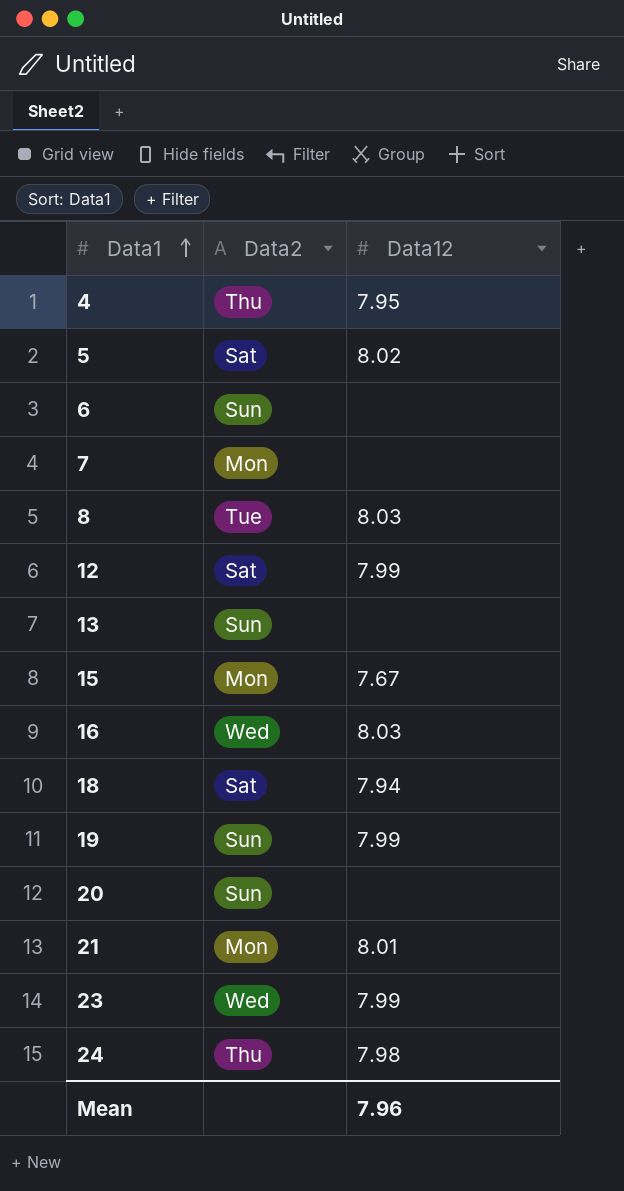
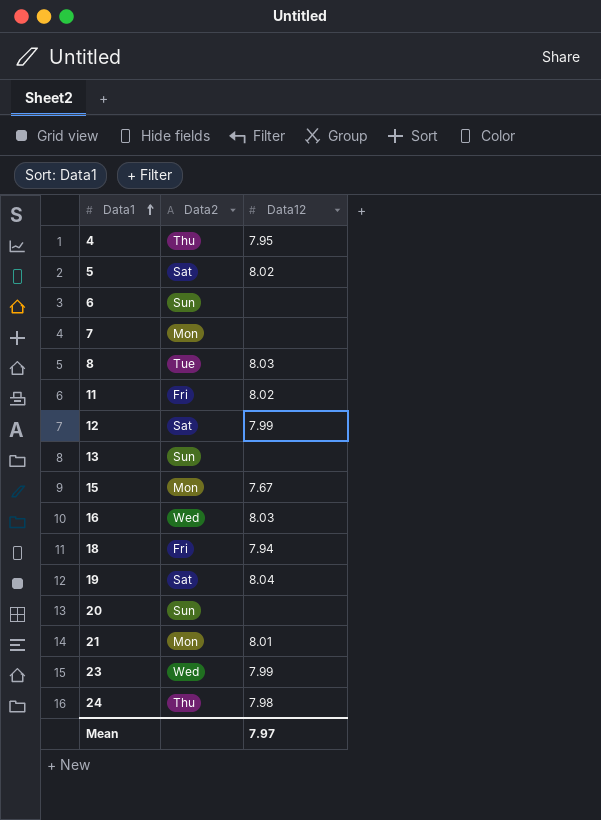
row 11: none -> Fri | 8.02
18 | Data2: Sat -> Fri
19 | Data2: Sun -> Sat
19 | Data12: 7.99 -> 8.04
Mean | Data12: 7.96 -> 7.97

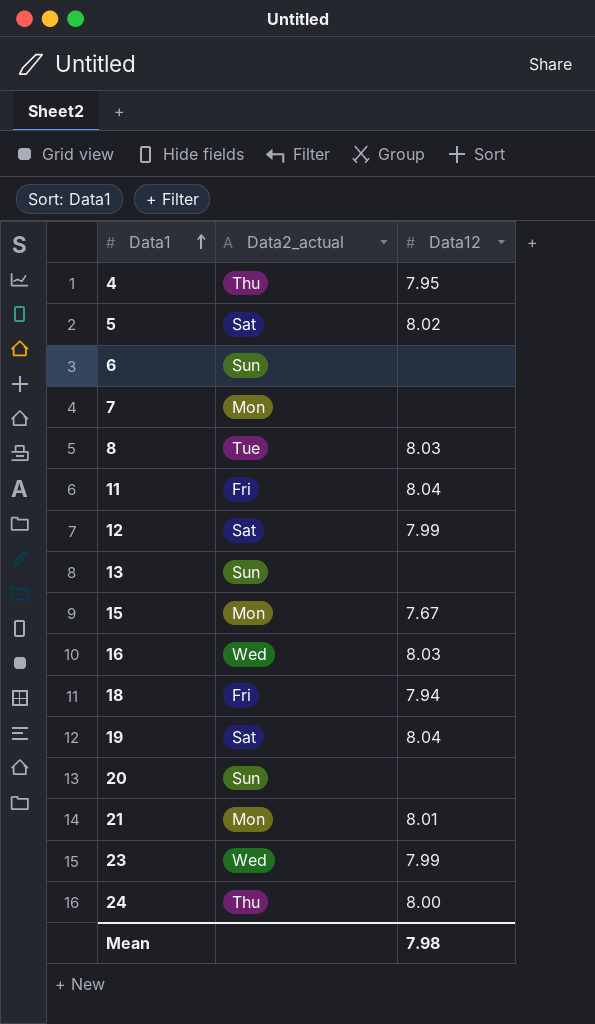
column name: Data2 -> Data2_actual
11 | Data12: 8.02 -> 8.04
24 | Data12: 7.98 -> 8.00
Mean | Data12: 7.97 -> 7.98

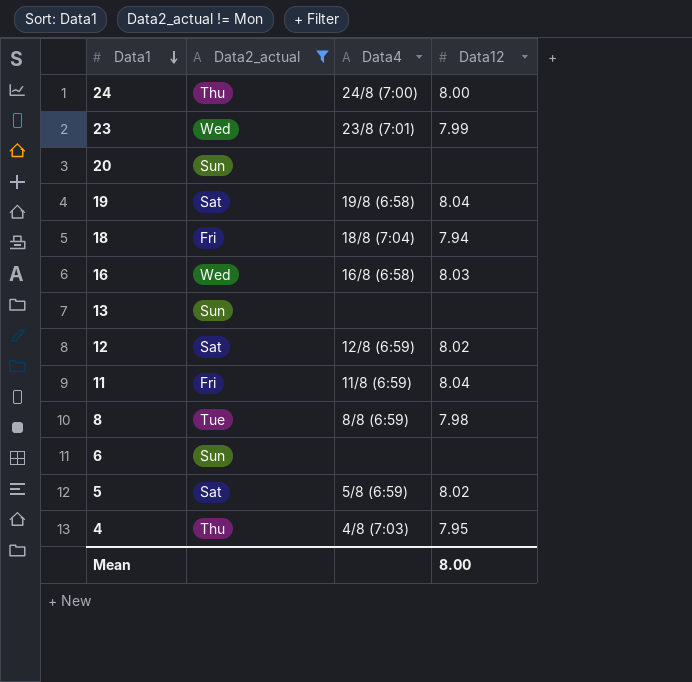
filter: none -> Data2_actual != Mon
row order: Data1 ascending -> Data1 descending
column Data4 | position: none -> 3
12 | Data12: 7.99 -> 8.02
8 | Data12: 8.03 -> 7.98
Mean | Data12: 7.98 -> 8.00

